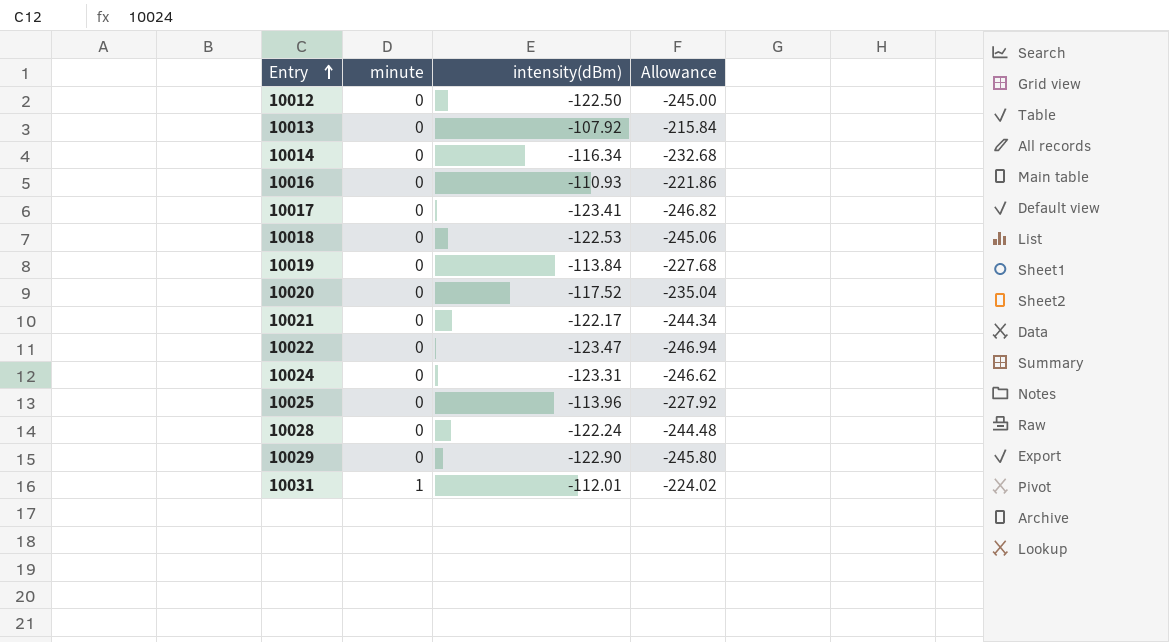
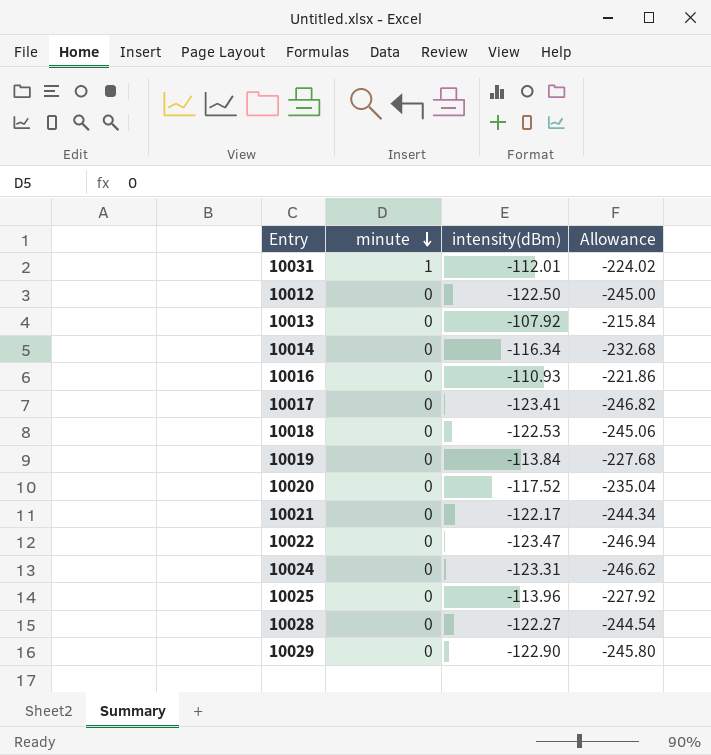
row order: Entry ascending -> minute descending
10028 | intensity(dBm): -122.24 -> -122.27
10028 | Allowance: -244.48 -> -244.54

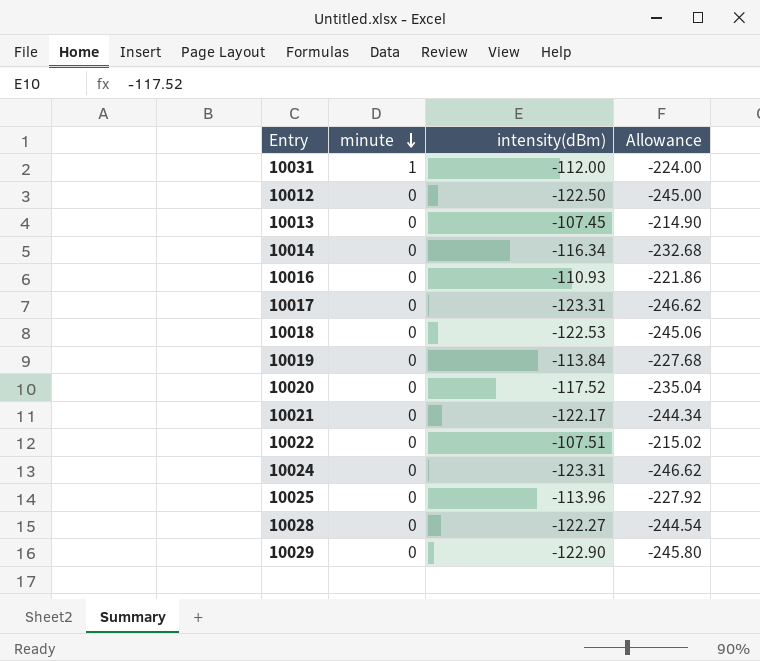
10031 | intensity(dBm): -112.01 -> -112.00
10031 | Allowance: -224.02 -> -224.00
10013 | intensity(dBm): -107.92 -> -107.45
10013 | Allowance: -215.84 -> -214.90
10017 | intensity(dBm): -123.41 -> -123.31
10017 | Allowance: -246.82 -> -246.62
10022 | intensity(dBm): -123.47 -> -107.51
10022 | Allowance: -246.94 -> -215.02

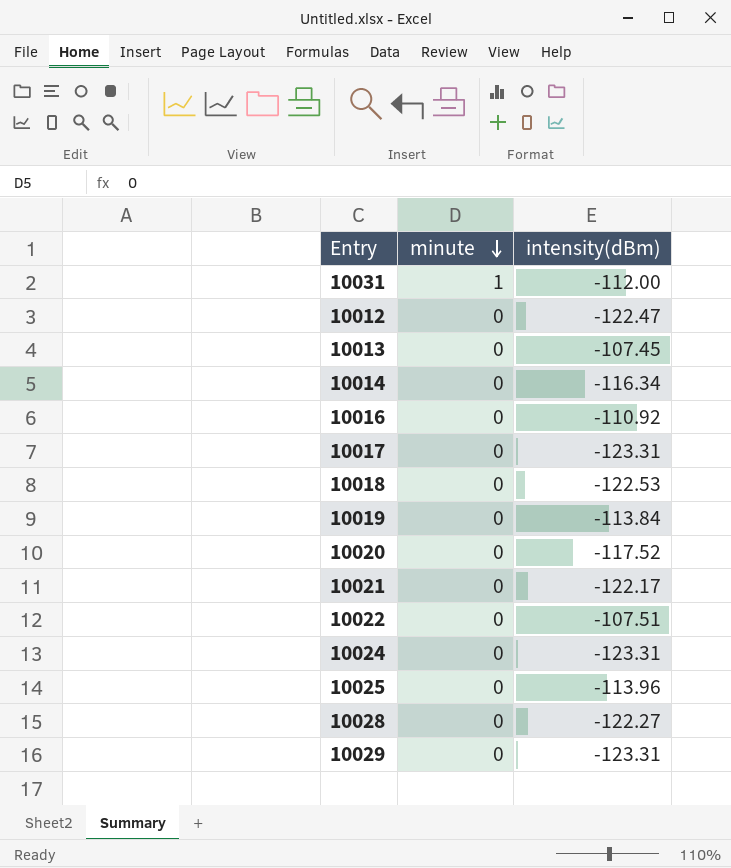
column Allowance | formula: [intensity(dBm)] * 2 -> none
10012 | intensity(dBm): -122.50 -> -122.47
10016 | intensity(dBm): -110.93 -> -110.92
10029 | intensity(dBm): -122.90 -> -123.31

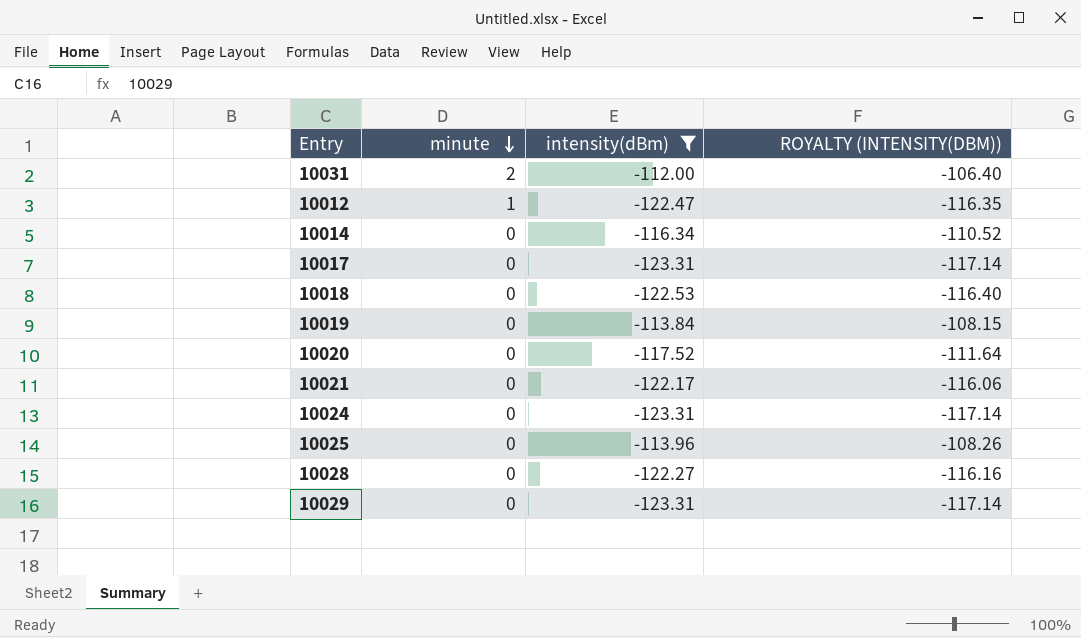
filter: none -> intensity(dBm) <= -112.00
column ROYALTY (INTENSITY(DBM)) | formula: none -> [intensity(dBm)] * 0.95
10031 | minute: 1 -> 2
10012 | minute: 0 -> 1

